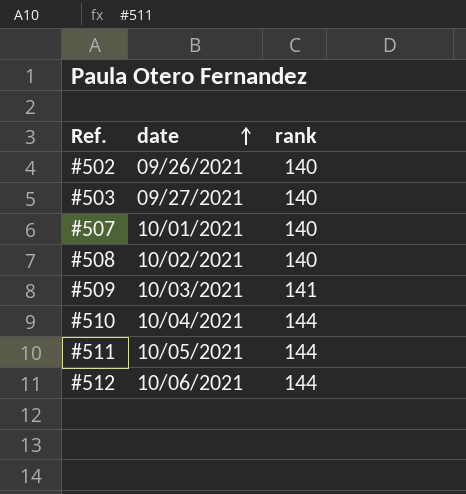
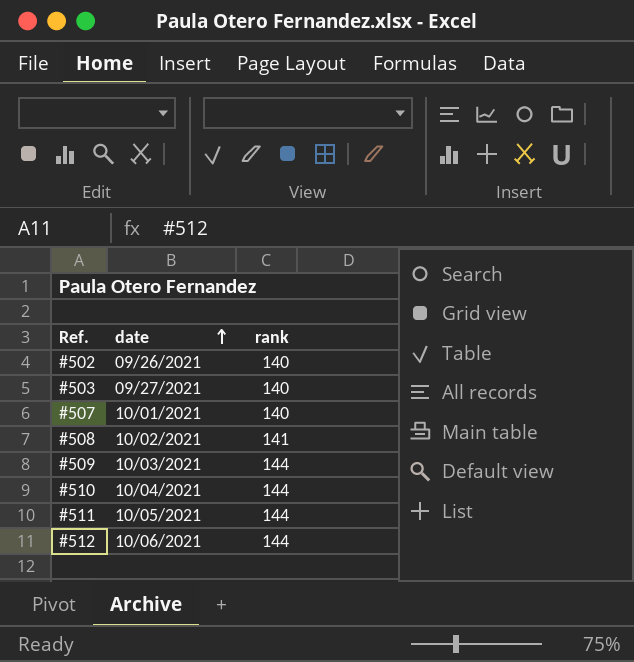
#508 | rank: 140 -> 141
#509 | rank: 141 -> 144

